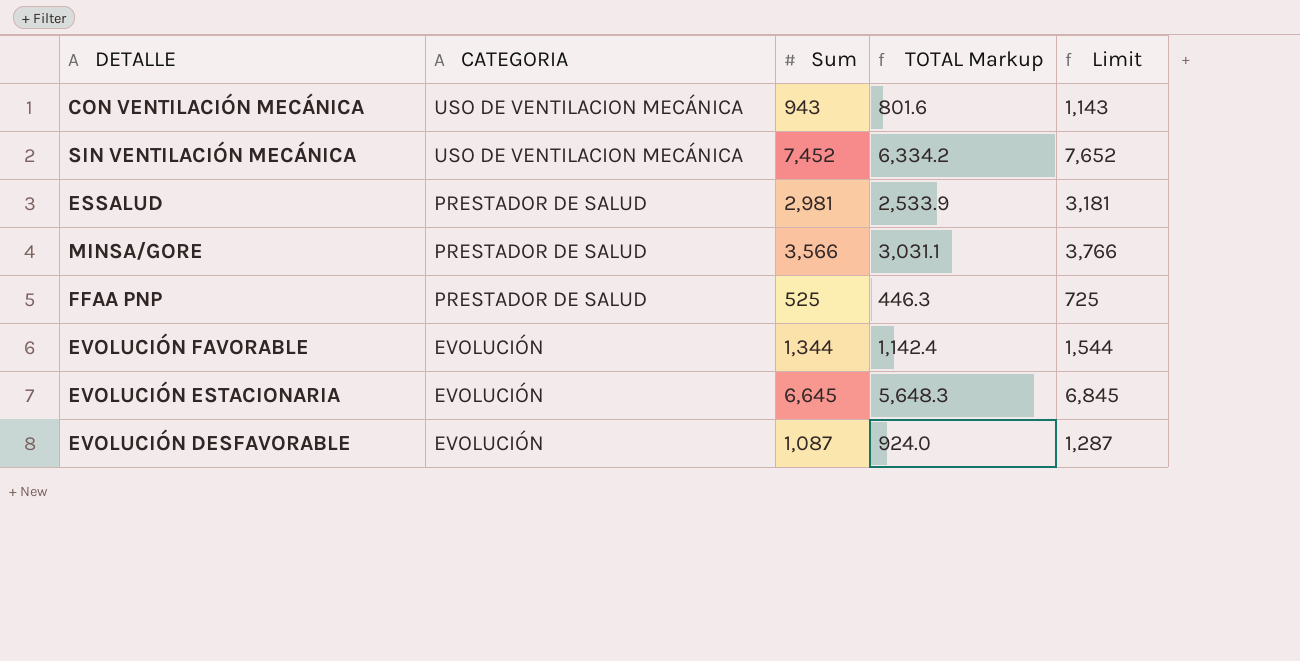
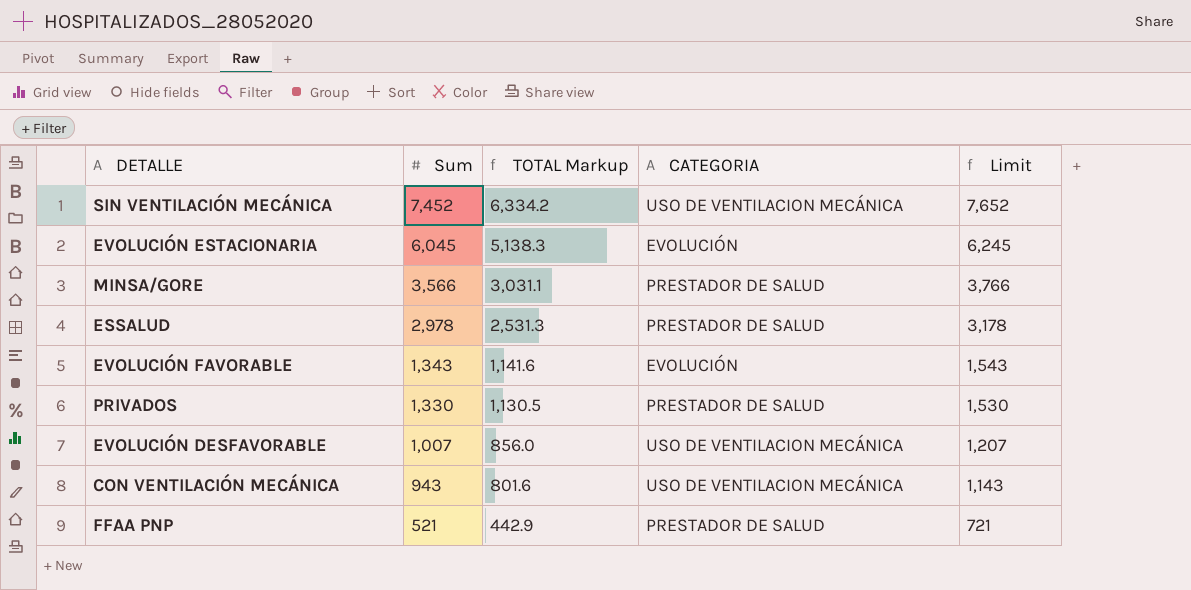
row order: CATEGORIA descending -> Sum descending
column CATEGORIA | position: 2 -> 4
EVOLUCIÓN ESTACIONARIA | Sum: 6,645 -> 6,045
EVOLUCIÓN ESTACIONARIA | TOTAL Markup: 5,648.3 -> 5,138.3
EVOLUCIÓN ESTACIONARIA | Limit: 6,845 -> 6,245
ESSALUD | Sum: 2,981 -> 2,978
ESSALUD | TOTAL Markup: 2,533.9 -> 2,531.3
ESSALUD | Limit: 3,181 -> 3,178
EVOLUCIÓN FAVORABLE | Sum: 1,344 -> 1,343
EVOLUCIÓN FAVORABLE | TOTAL Markup: 1,142.4 -> 1,141.6
EVOLUCIÓN FAVORABLE | Limit: 1,544 -> 1,543
row PRIVADOS: none -> 1,330 | 1,130.5 | PRESTADOR DE SALUD | 1,530
EVOLUCIÓN DESFAVORABLE | Sum: 1,087 -> 1,007
EVOLUCIÓN DESFAVORABLE | TOTAL Markup: 924.0 -> 856.0
EVOLUCIÓN DESFAVORABLE | CATEGORIA: EVOLUCIÓN -> USO DE VENTILACION MECÁNICA
EVOLUCIÓN DESFAVORABLE | Limit: 1,287 -> 1,207
FFAA PNP | Sum: 525 -> 521
FFAA PNP | TOTAL Markup: 446.3 -> 442.9
FFAA PNP | Limit: 725 -> 721

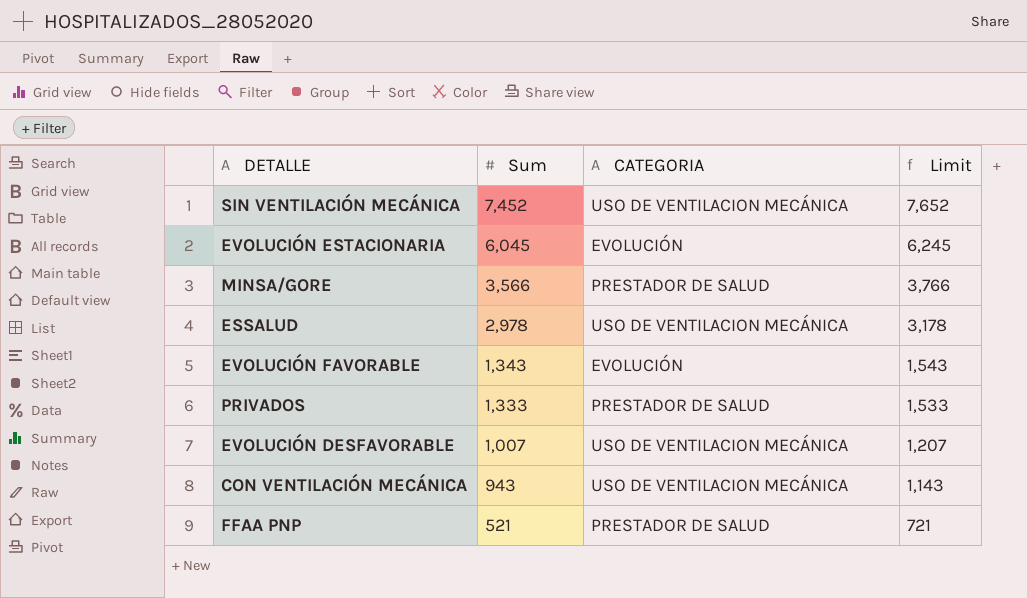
column TOTAL Markup | formula: [Sum] * 0.85 -> none
ESSALUD | CATEGORIA: PRESTADOR DE SALUD -> USO DE VENTILACION MECÁNICA
PRIVADOS | Sum: 1,330 -> 1,333
PRIVADOS | Limit: 1,530 -> 1,533

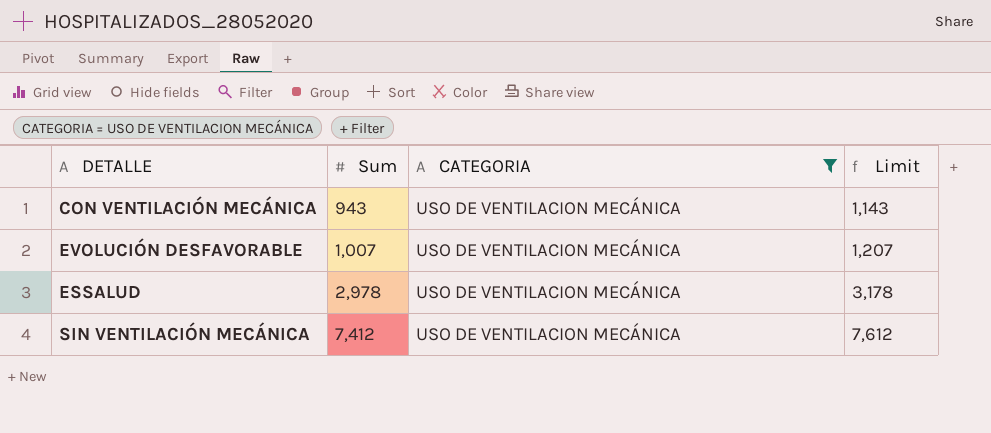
filter: none -> CATEGORIA = USO DE VENTILACION MECÁNICA
row order: Sum descending -> Sum ascending
SIN VENTILACIÓN MECÁNICA | Sum: 7,452 -> 7,412
SIN VENTILACIÓN MECÁNICA | Limit: 7,652 -> 7,612

